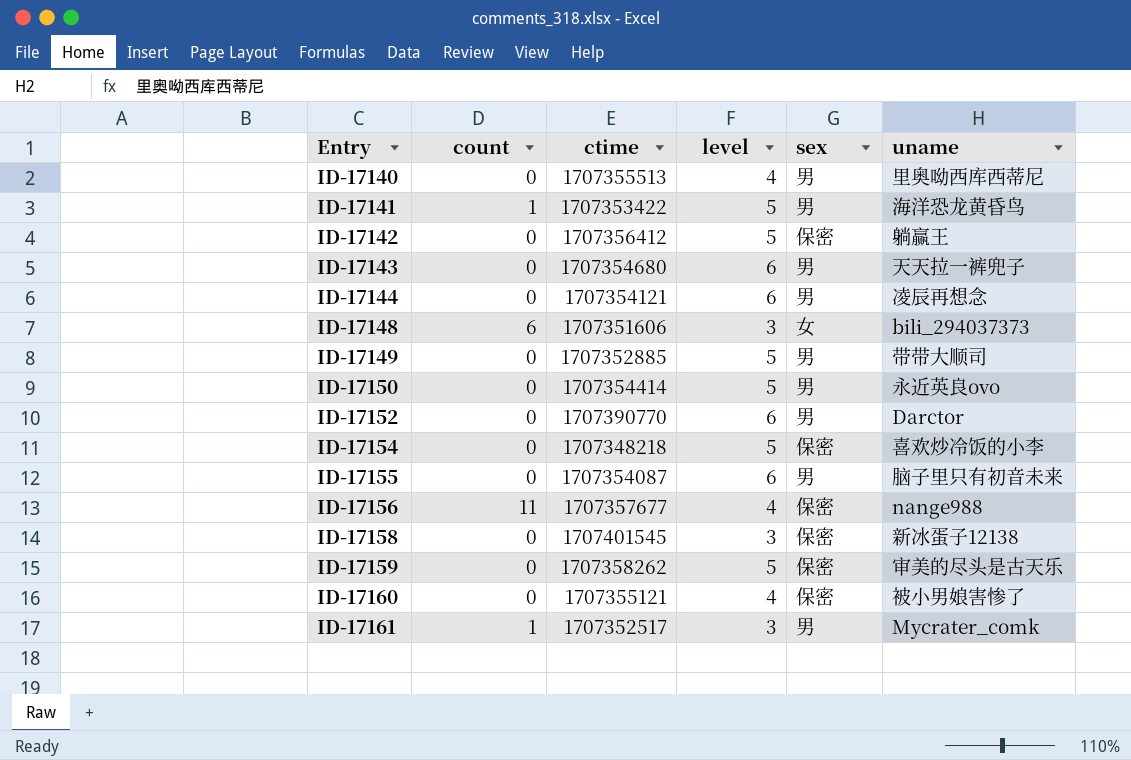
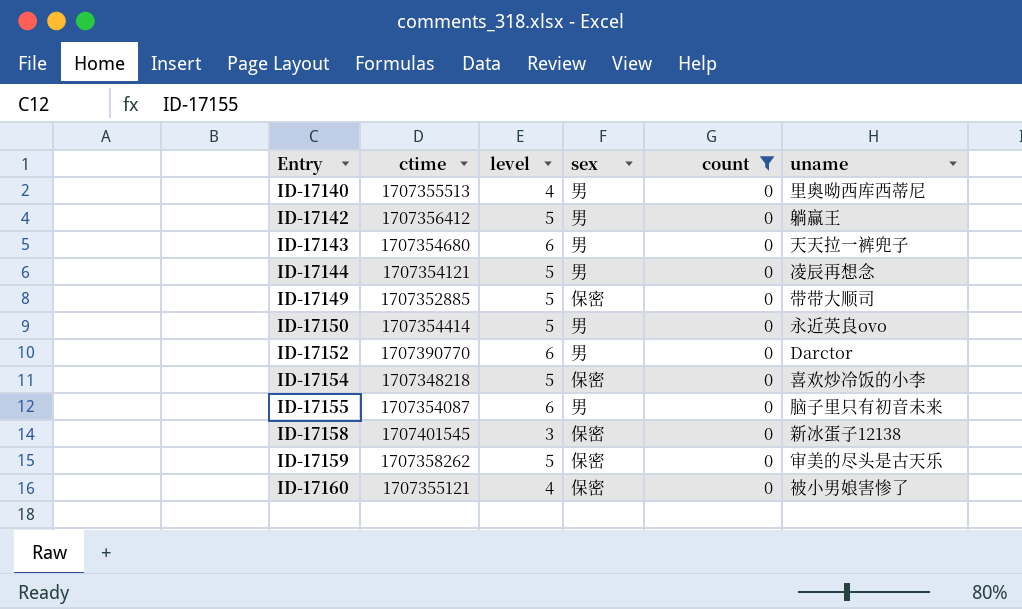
filter: none -> count = 0
column count | position: 2 -> 5
ID-17142 | sex: 保密 -> 男
ID-17144 | level: 6 -> 5
ID-17149 | sex: 男 -> 保密

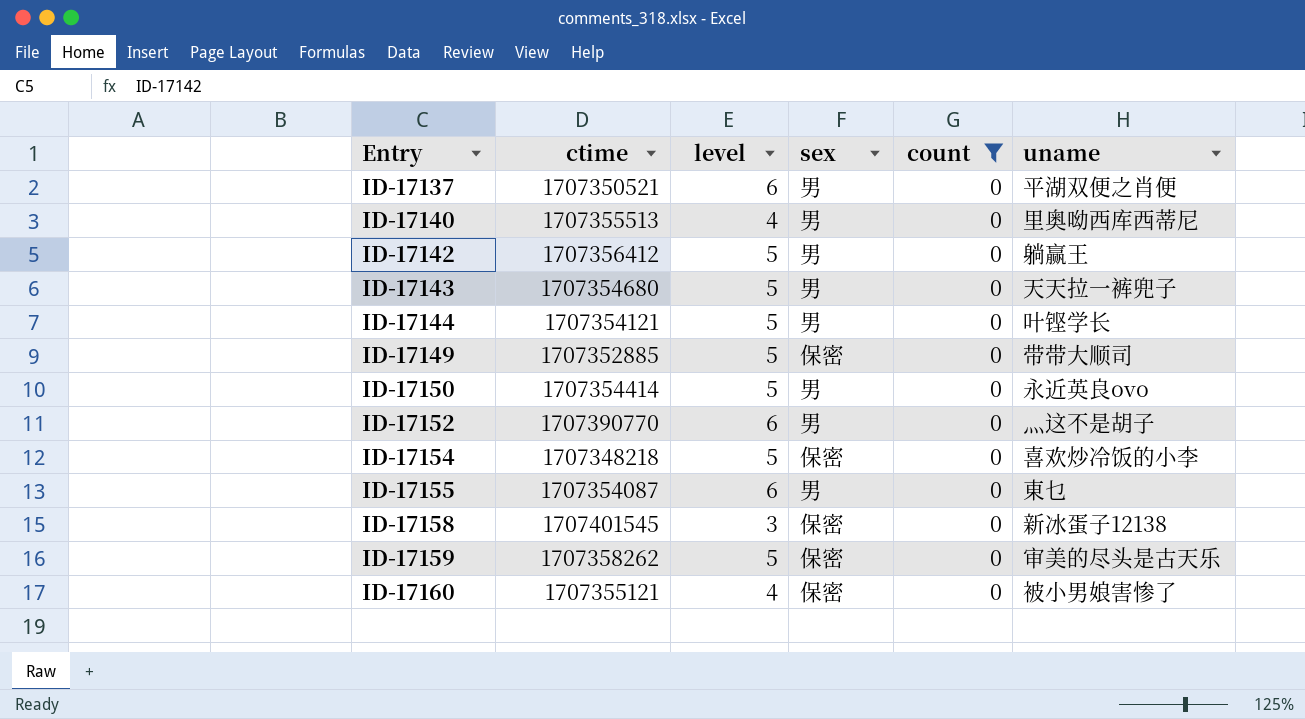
row ID-17137: none -> 1707350521 | 6 | 男 | 0 | 平湖双便之肖便
ID-17143 | level: 6 -> 5
ID-17144 | uname: 凌辰再想念 -> 叶铿学长
ID-17152 | uname: Darctor -> 灬这不是胡子
ID-17155 | uname: 脑子里只有初音未来 -> 東乜

